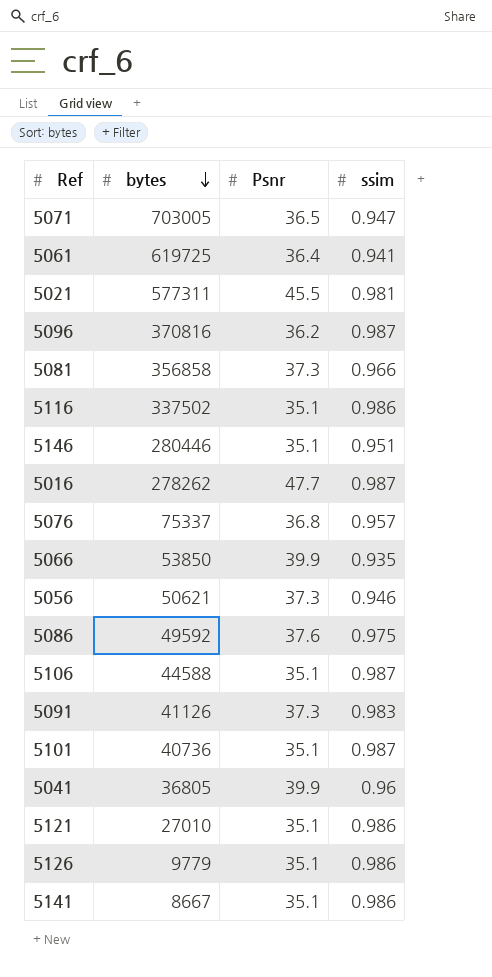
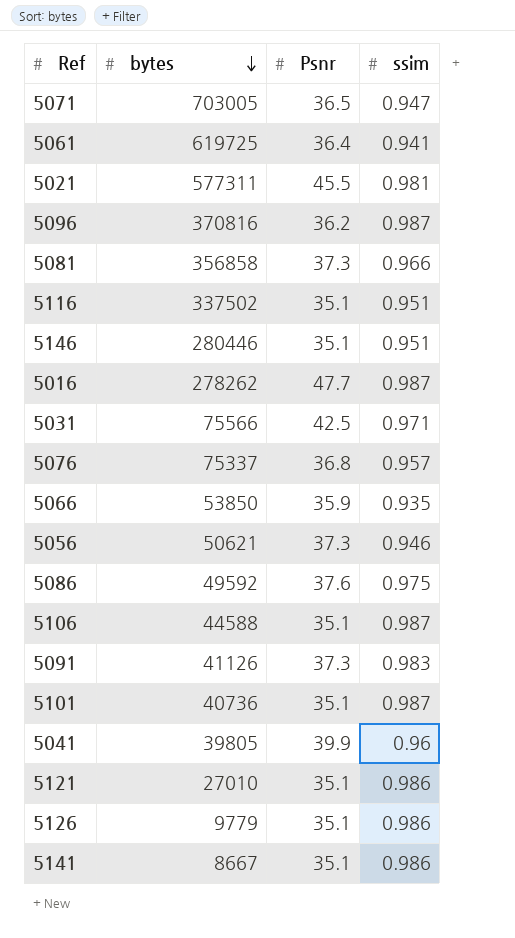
5116 | ssim: 0.986 -> 0.951
row 5031: none -> 75566 | 42.5 | 0.971
5066 | Psnr: 39.9 -> 35.9
5041 | bytes: 36805 -> 39805

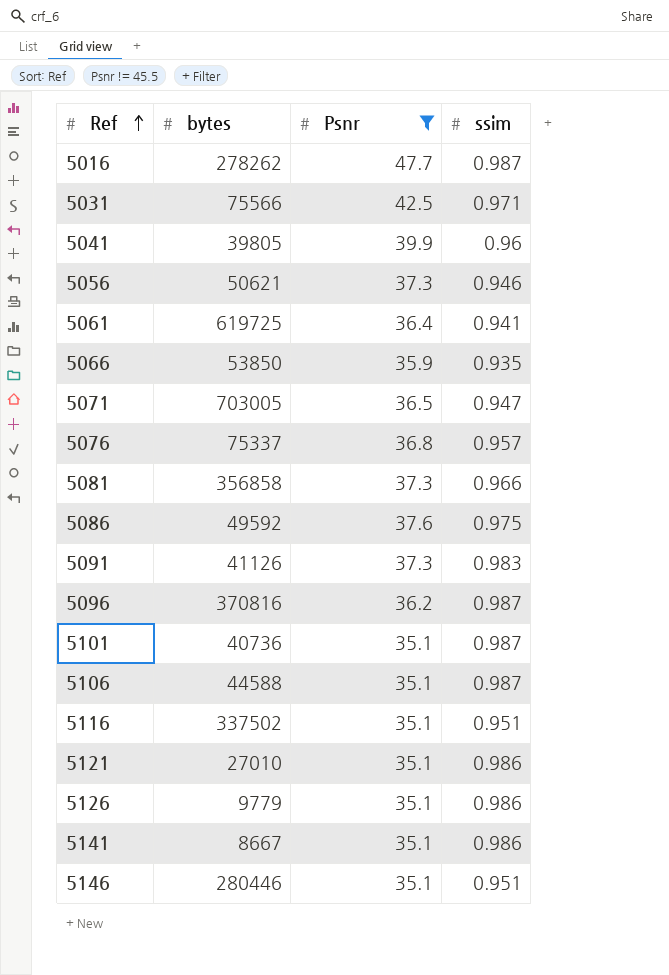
filter: none -> Psnr != 45.5
row order: bytes descending -> Ref ascending

